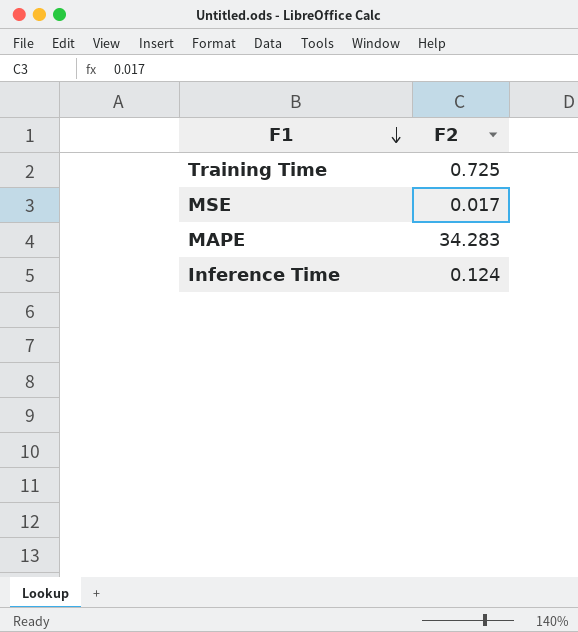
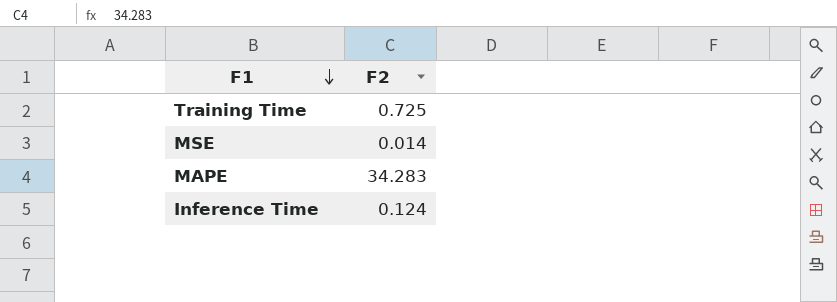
MSE | F2: 0.017 -> 0.014

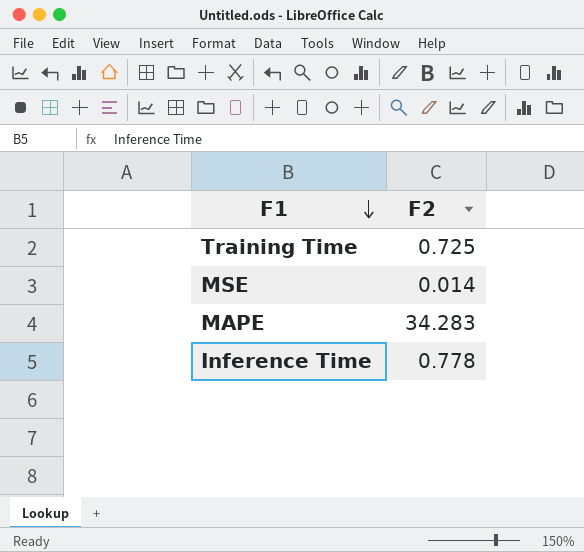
Inference Time | F2: 0.124 -> 0.778

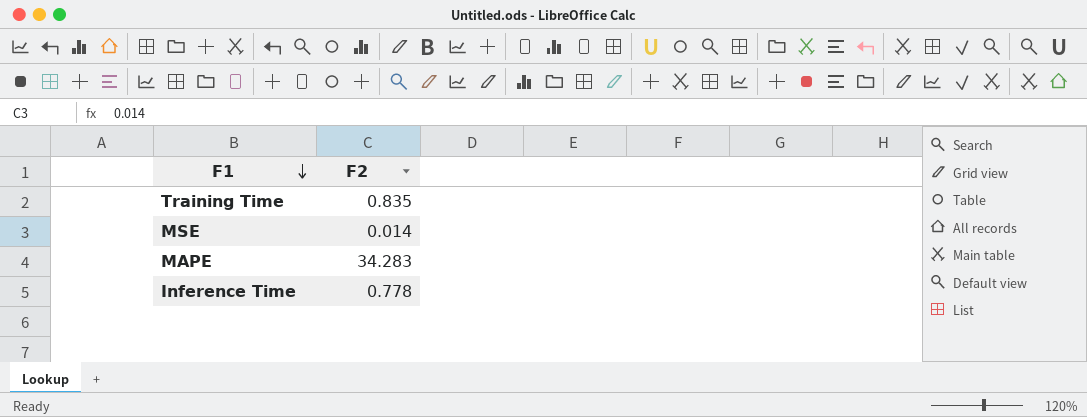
Training Time | F2: 0.725 -> 0.835

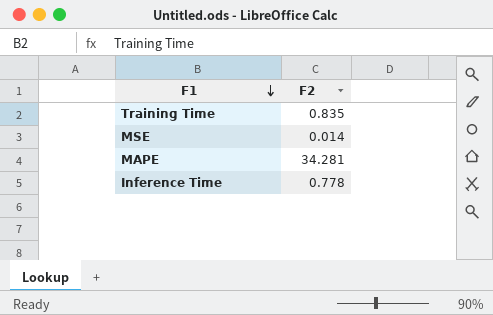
MAPE | F2: 34.283 -> 34.281

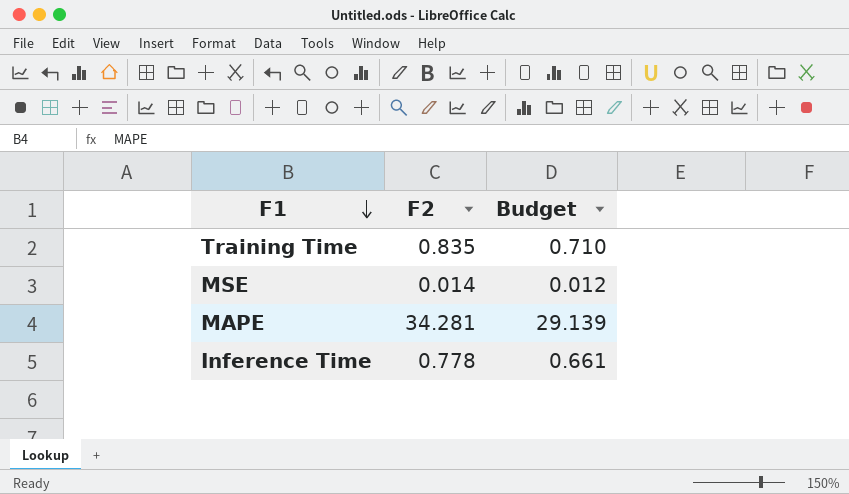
column Budget | formula: none -> [F2] * 0.85

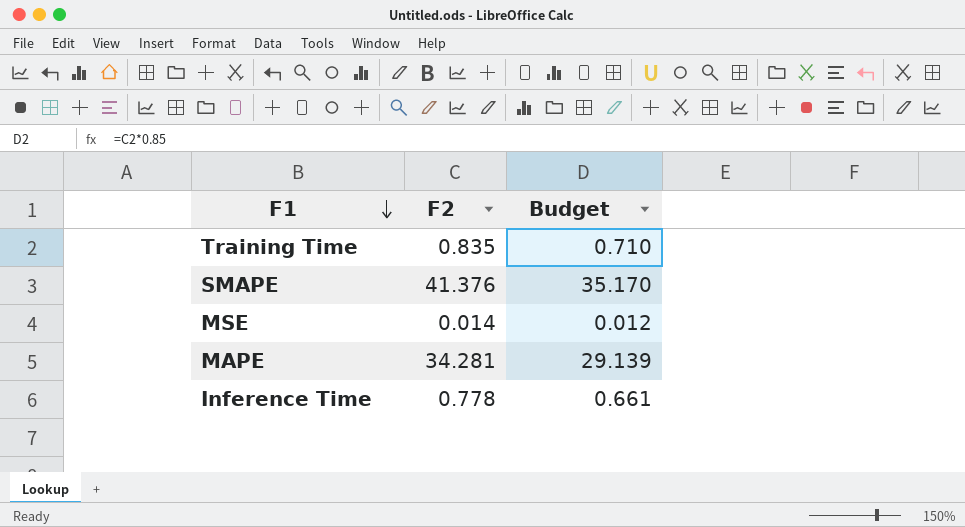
row SMAPE: none -> 41.376 | 35.170

